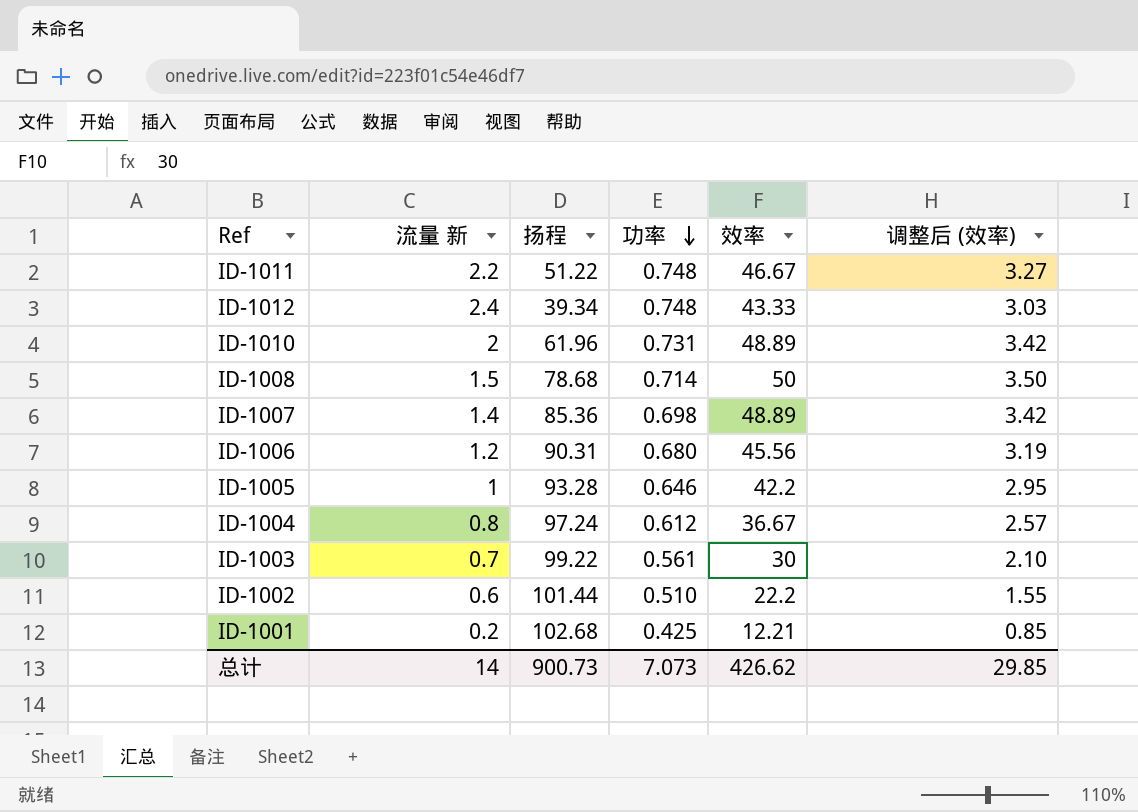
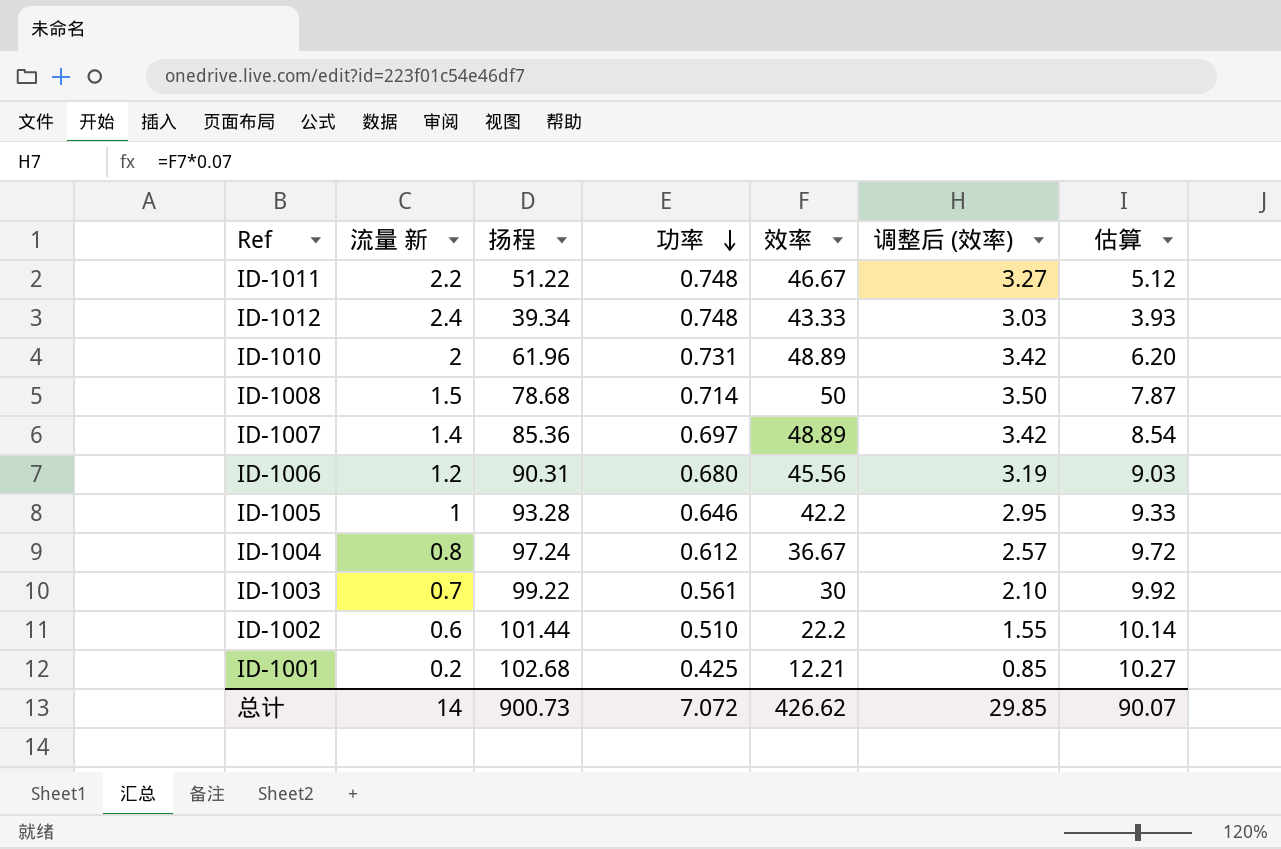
column 估算 | formula: none -> [扬程] * 0.1
ID-1007 | 功率: 0.698 -> 0.697
总计 | 功率: 7.073 -> 7.072

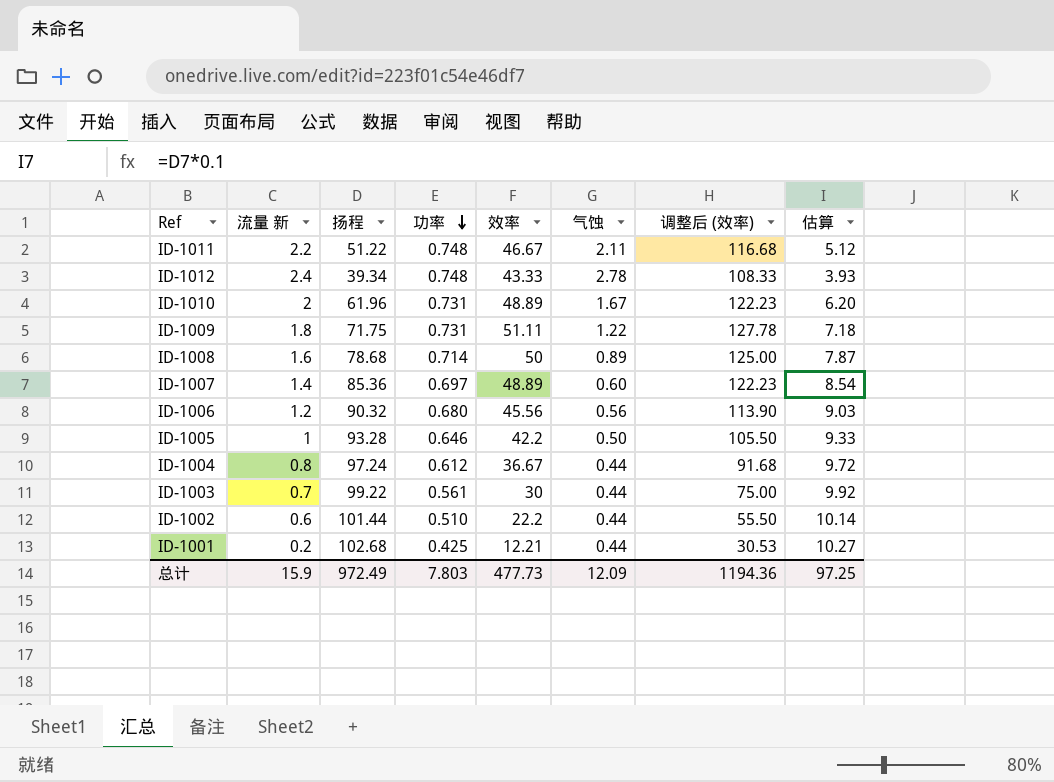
column 气蚀 | position: none -> 6
column 调整后 (效率) | formula: [效率] * 0.07 -> [效率] * 2.5
row ID-1009: none -> 1.8 | 71.75 | 0.731 | 51.11 | 1.22 | 127.78 | 7.18
ID-1008 | 流量 新: 1.5 -> 1.6
ID-1006 | 扬程: 90.31 -> 90.32
总计 | 流量 新: 14 -> 15.9
总计 | 扬程: 900.73 -> 972.49
总计 | 功率: 7.072 -> 7.803
总计 | 效率: 426.62 -> 477.73
总计 | 调整后 (效率): 29.85 -> 1194.36
总计 | 估算: 90.07 -> 97.25

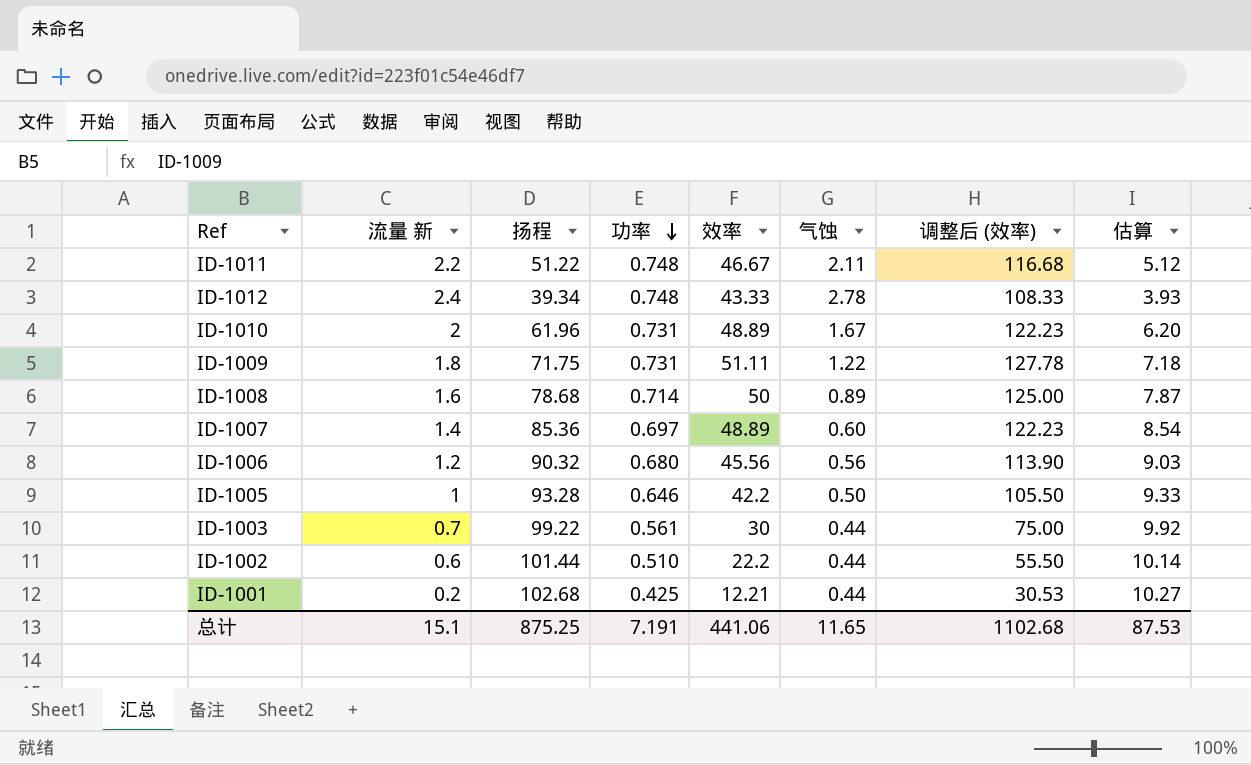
row ID-1004: 0.8 | 97.24 | 0.612 | 36.67 | 0.44 | 91.68 | 9.72 -> none
总计 | 流量 新: 15.9 -> 15.1
总计 | 扬程: 972.49 -> 875.25
总计 | 功率: 7.803 -> 7.191
总计 | 效率: 477.73 -> 441.06
总计 | 气蚀: 12.09 -> 11.65
总计 | 调整后 (效率): 1194.36 -> 1102.68
总计 | 估算: 97.25 -> 87.53

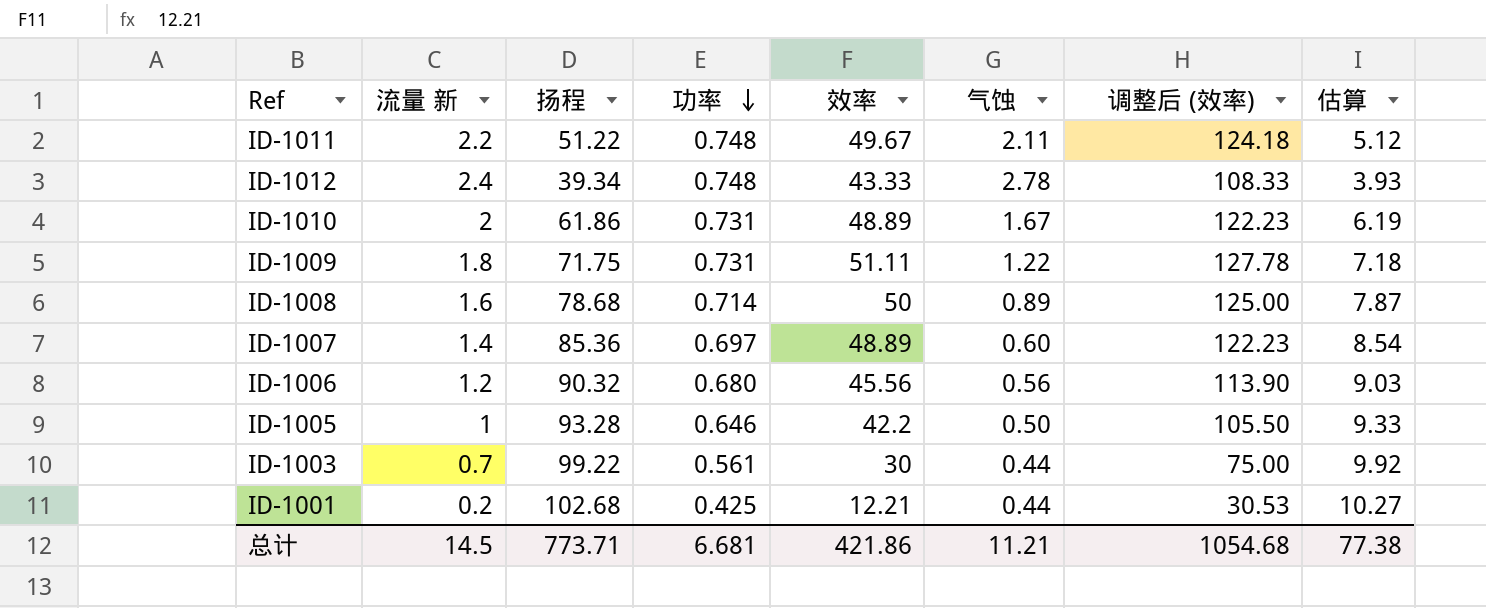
row ID-1002: 0.6 | 101.44 | 0.510 | 22.2 | 0.44 | 55.50 | 10.14 -> none
ID-1011 | 效率: 46.67 -> 49.67
ID-1011 | 调整后 (效率): 116.68 -> 124.18
ID-1010 | 扬程: 61.96 -> 61.86
ID-1010 | 估算: 6.20 -> 6.19
总计 | 流量 新: 15.1 -> 14.5
总计 | 扬程: 875.25 -> 773.71
总计 | 功率: 7.191 -> 6.681
总计 | 效率: 441.06 -> 421.86
总计 | 气蚀: 11.65 -> 11.21
总计 | 调整后 (效率): 1102.68 -> 1054.68
总计 | 估算: 87.53 -> 77.38

